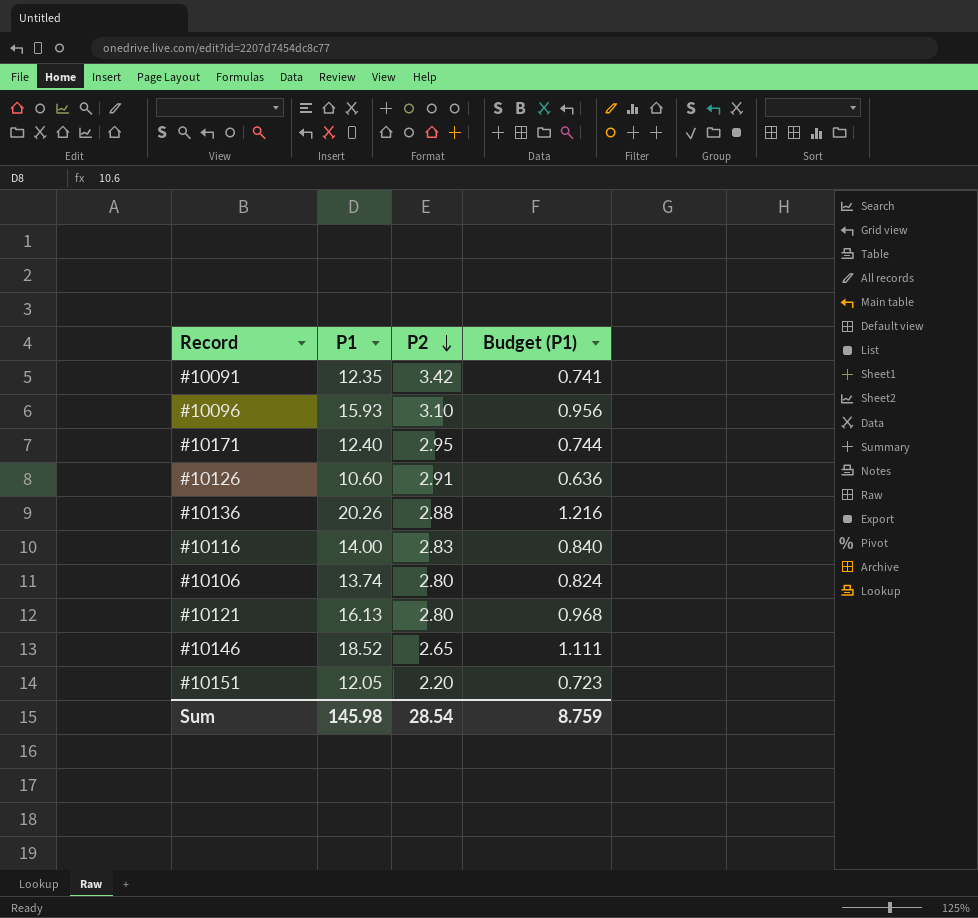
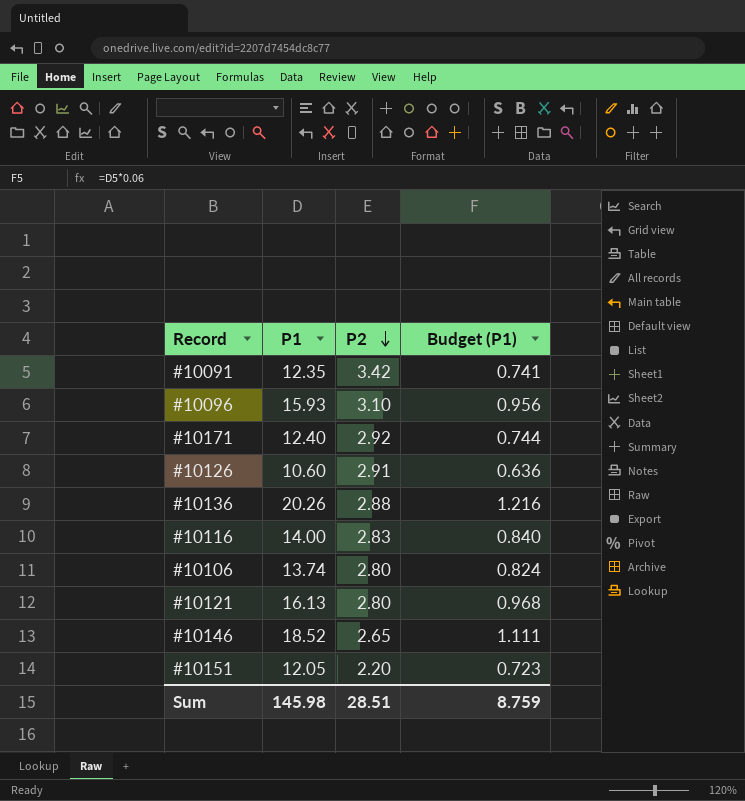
#10171 | P2: 2.95 -> 2.92
Sum | P2: 28.54 -> 28.51

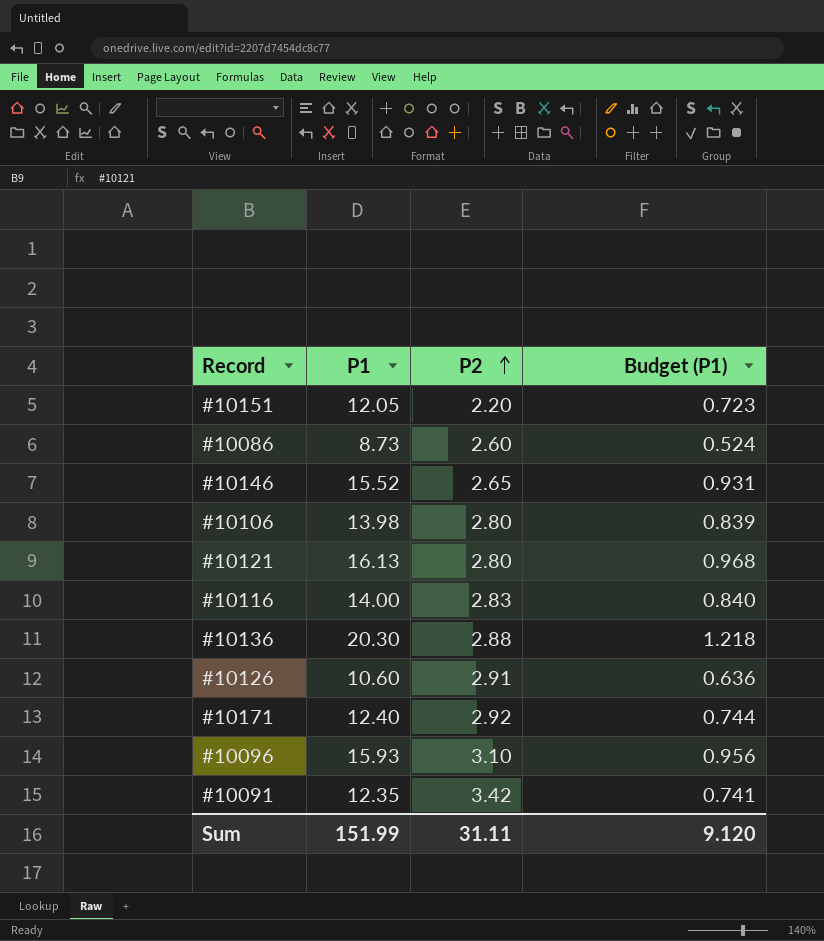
row order: P2 descending -> P2 ascending
row #10086: none -> 8.73 | 2.60 | 0.524
#10146 | P1: 18.52 -> 15.52
#10146 | Budget (P1): 1.111 -> 0.931
#10106 | P1: 13.74 -> 13.98
#10106 | Budget (P1): 0.824 -> 0.839
#10136 | P1: 20.26 -> 20.30
#10136 | Budget (P1): 1.216 -> 1.218
Sum | P1: 145.98 -> 151.99
Sum | P2: 28.51 -> 31.11
Sum | Budget (P1): 8.759 -> 9.120

